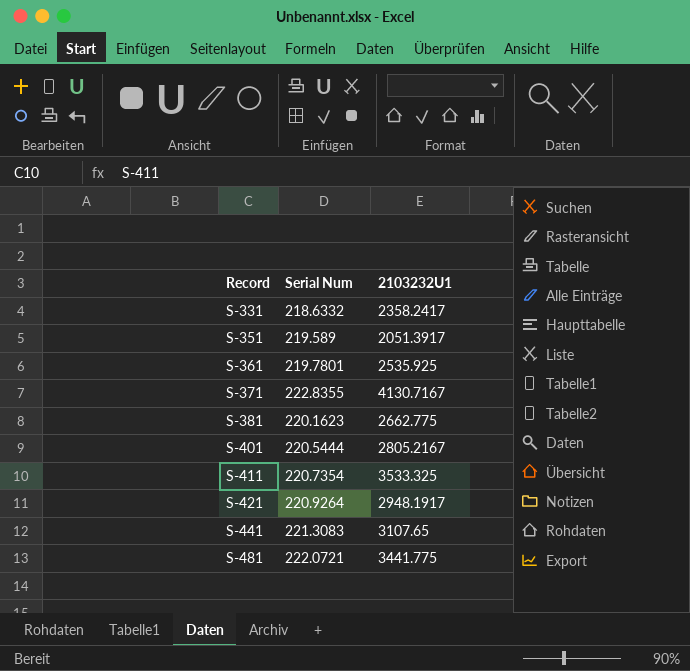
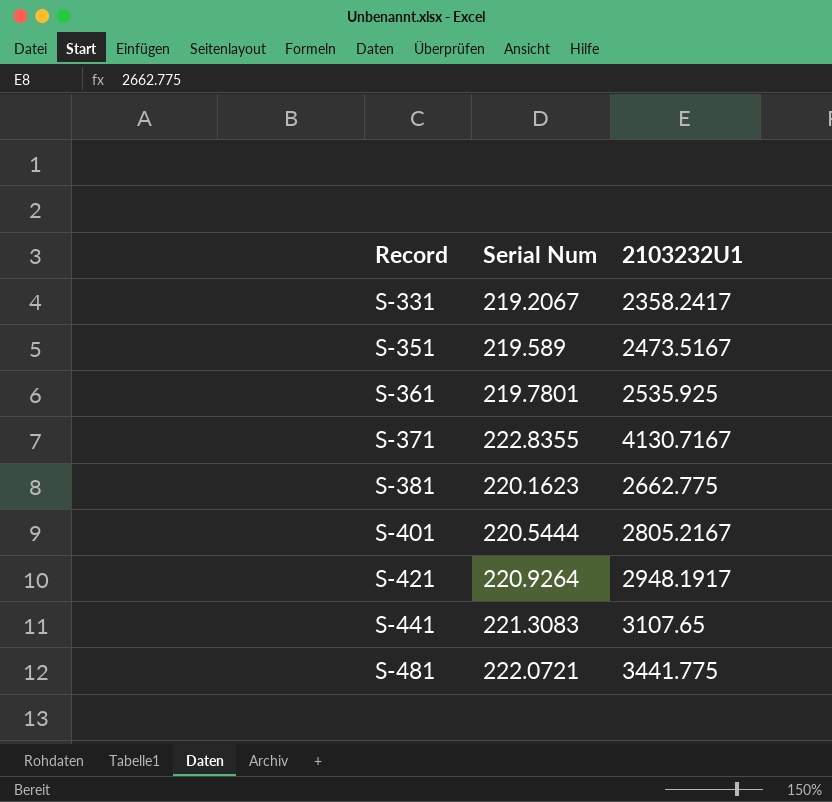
row S-411: 220.7354 | 3533.325 -> none
S-331 | Serial Num: 218.6332 -> 219.2067
S-351 | 2103232U1: 2051.3917 -> 2473.5167

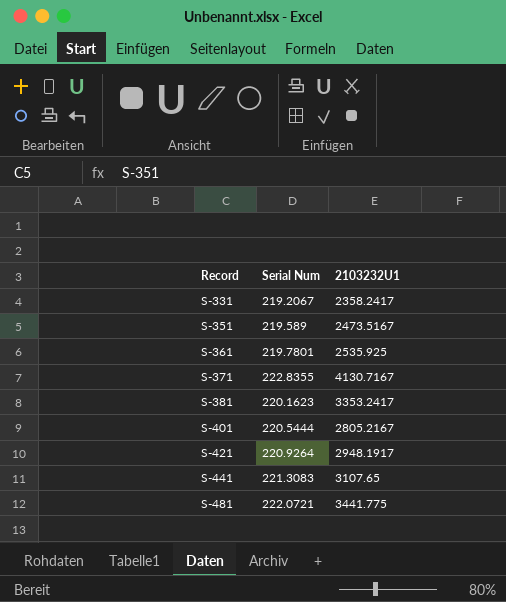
S-381 | 2103232U1: 2662.775 -> 3353.2417

